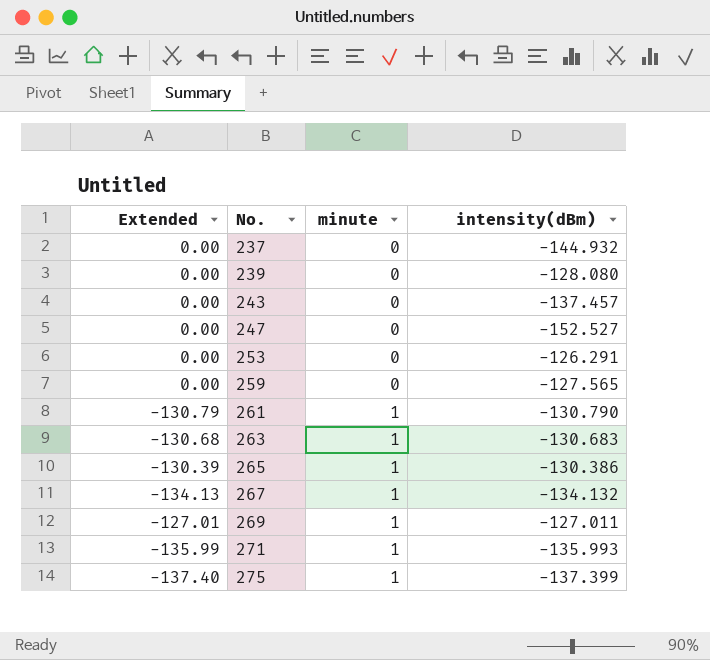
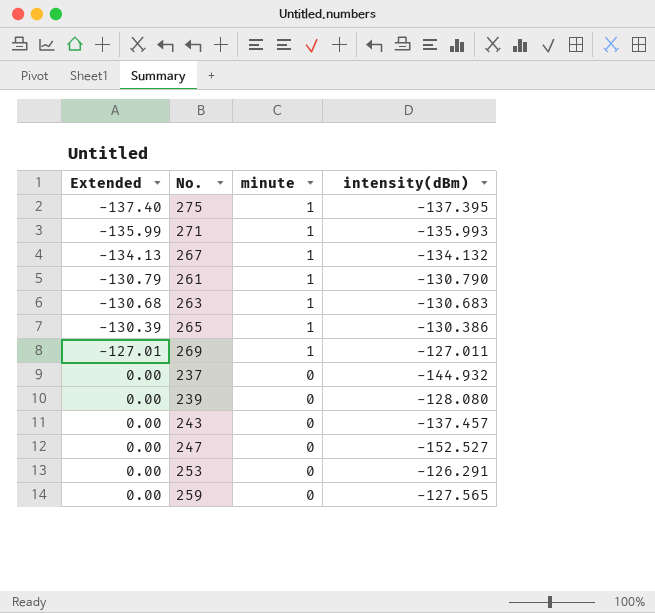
row order: No. ascending -> Extended ascending
275 | intensity(dBm): -137.399 -> -137.395

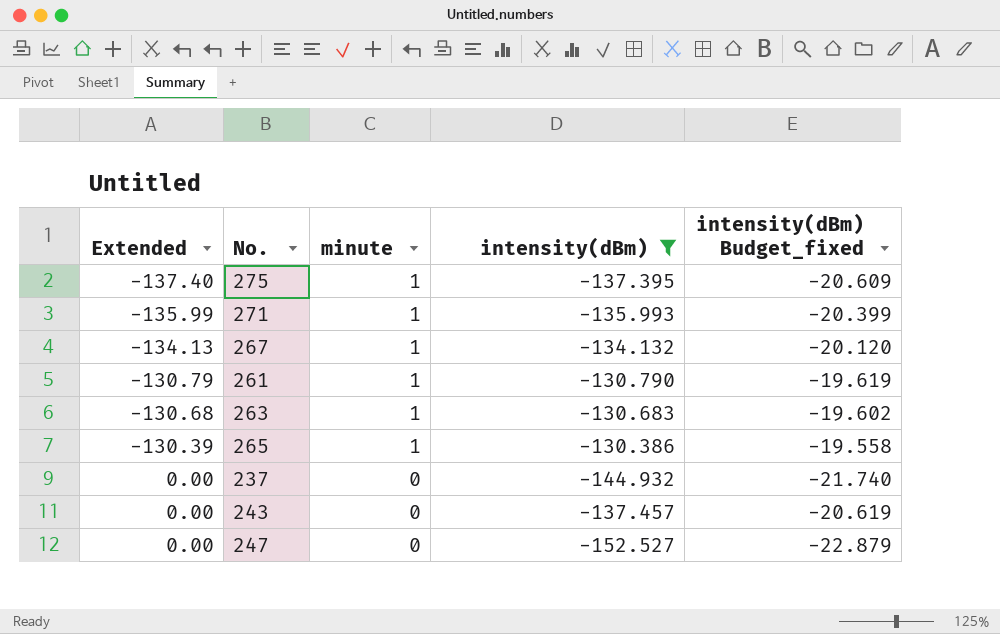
filter: none -> intensity(dBm) <= -130.386
column intensity(dBm) Budget_fixed | formula: none -> [intensity(dBm)] * 0.15

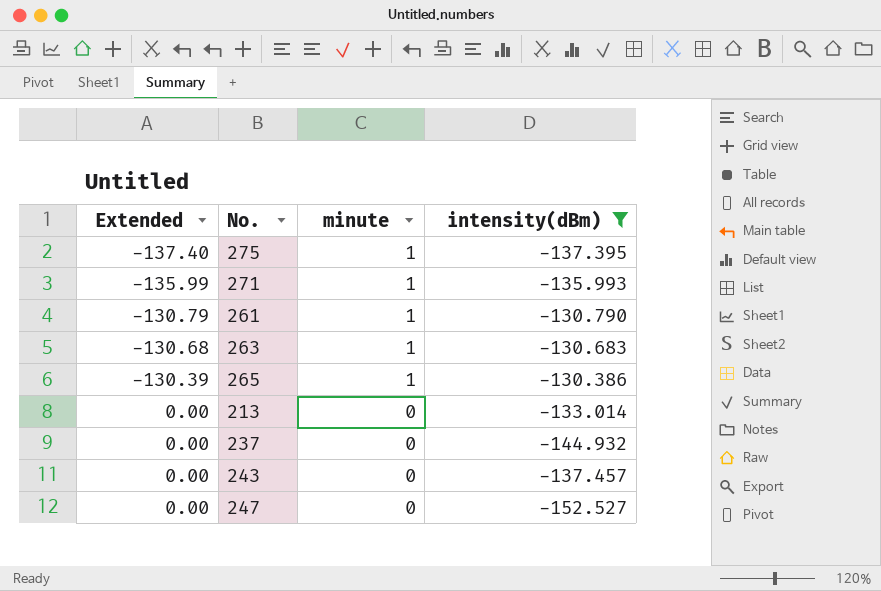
column intensity(dBm) Budget_fixed | formula: [intensity(dBm)] * 0.15 -> none
row 267: -134.13 | 1 | -134.132 | -20.120 -> none
row 213: none -> 0.00 | 0 | -133.014

